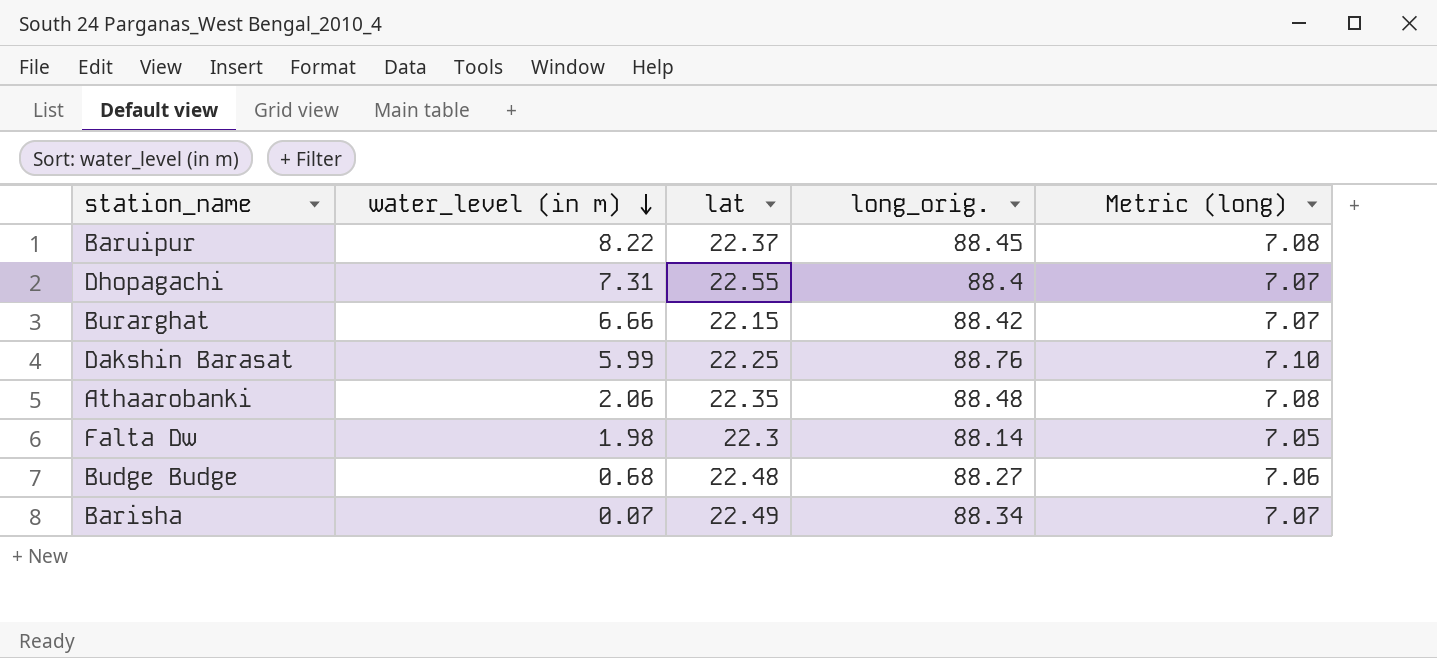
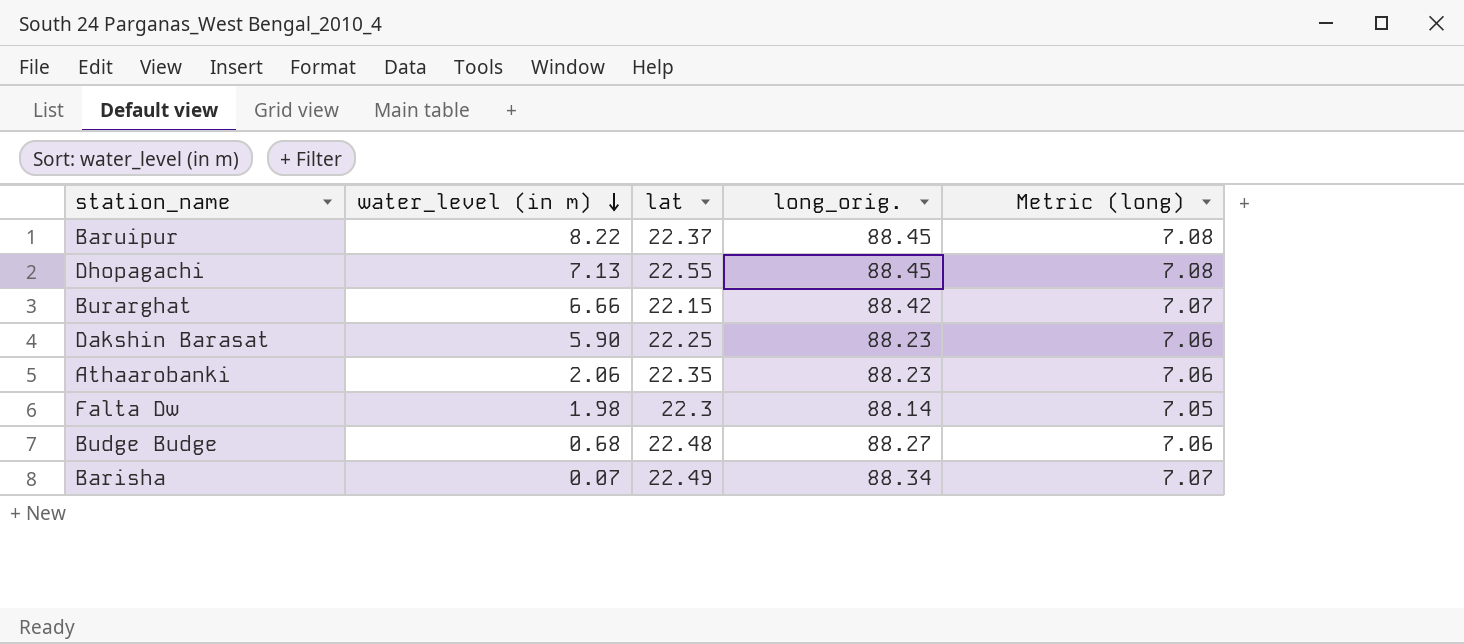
Dhopagachi | water_level (in m): 7.31 -> 7.13
Dhopagachi | long_orig.: 88.4 -> 88.45
Dhopagachi | Metric (long): 7.07 -> 7.08
Dakshin Barasat | water_level (in m): 5.99 -> 5.90
Dakshin Barasat | long_orig.: 88.76 -> 88.23
Dakshin Barasat | Metric (long): 7.10 -> 7.06
Athaarobanki | long_orig.: 88.48 -> 88.23
Athaarobanki | Metric (long): 7.08 -> 7.06

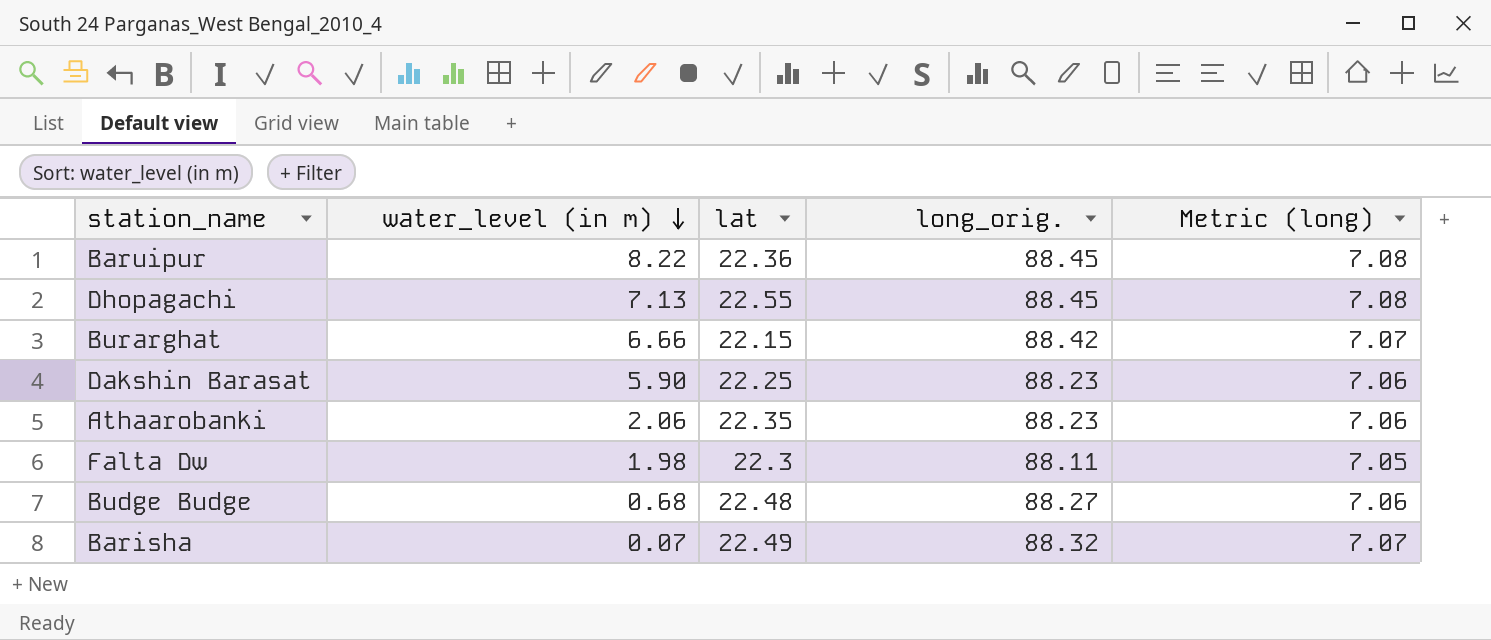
Baruipur | lat: 22.37 -> 22.36
Falta Dw | long_orig.: 88.14 -> 88.11
Barisha | long_orig.: 88.34 -> 88.32

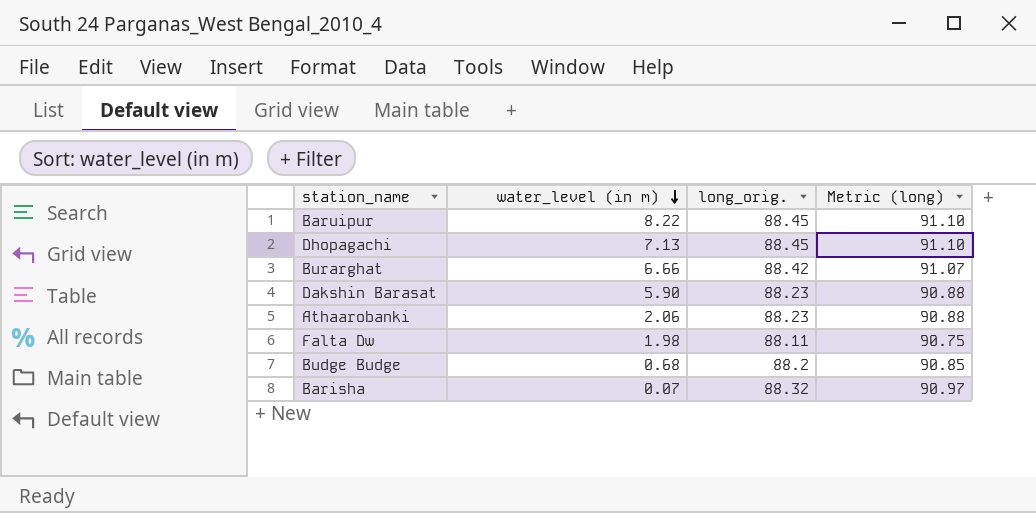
column lat | position: 3 -> none
column Metric (long) | formula: [long_orig.] * 0.08 -> [long_orig.] * 1.03
Budge Budge | long_orig.: 88.27 -> 88.2

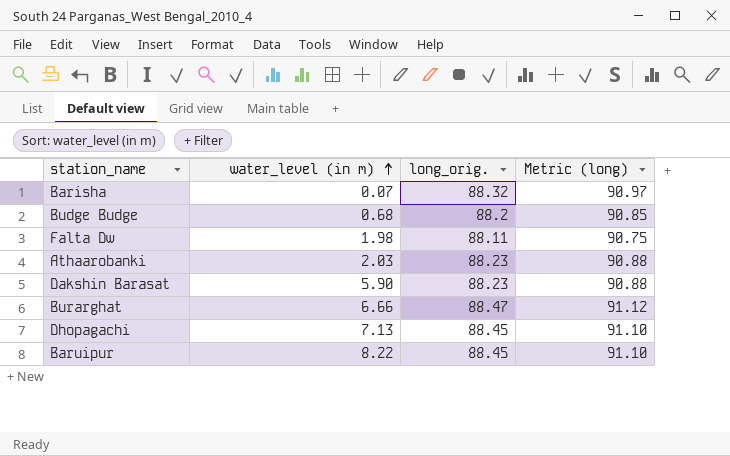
row order: water_level (in m) descending -> water_level (in m) ascending
Athaarobanki | water_level (in m): 2.06 -> 2.03
Burarghat | long_orig.: 88.42 -> 88.47
Burarghat | Metric (long): 91.07 -> 91.12

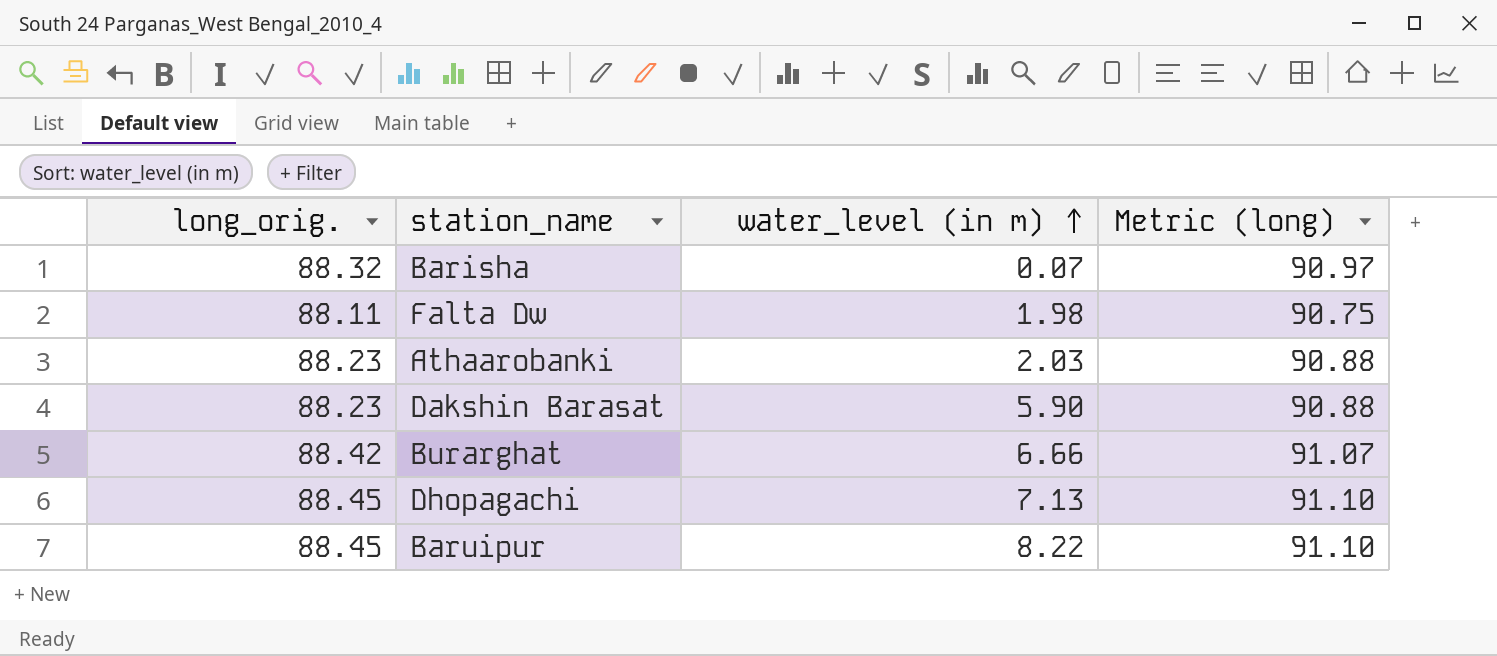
column long_orig. | position: 3 -> 1
row Budge Budge: 0.68 | 88.2 | 90.85 -> none
Burarghat | long_orig.: 88.47 -> 88.42
Burarghat | Metric (long): 91.12 -> 91.07

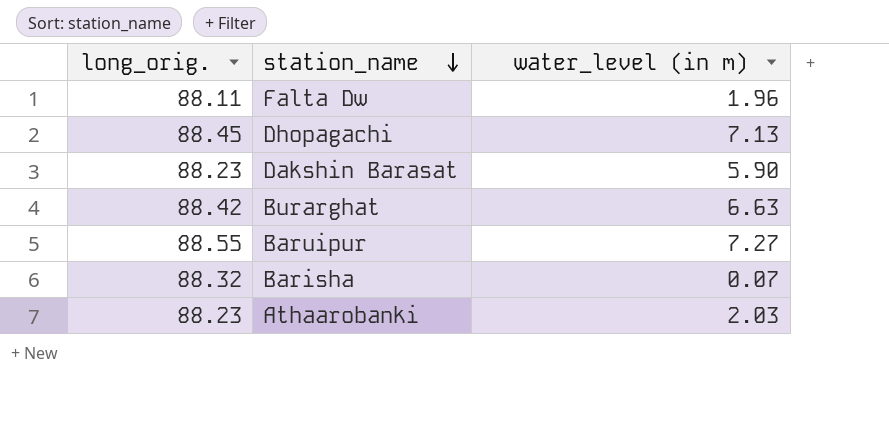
row order: water_level (in m) ascending -> station_name descending
column Metric (long) | formula: [long_orig.] * 1.03 -> none
Falta Dw | water_level (in m): 1.98 -> 1.96
Burarghat | water_level (in m): 6.66 -> 6.63
Baruipur | long_orig.: 88.45 -> 88.55
Baruipur | water_level (in m): 8.22 -> 7.27

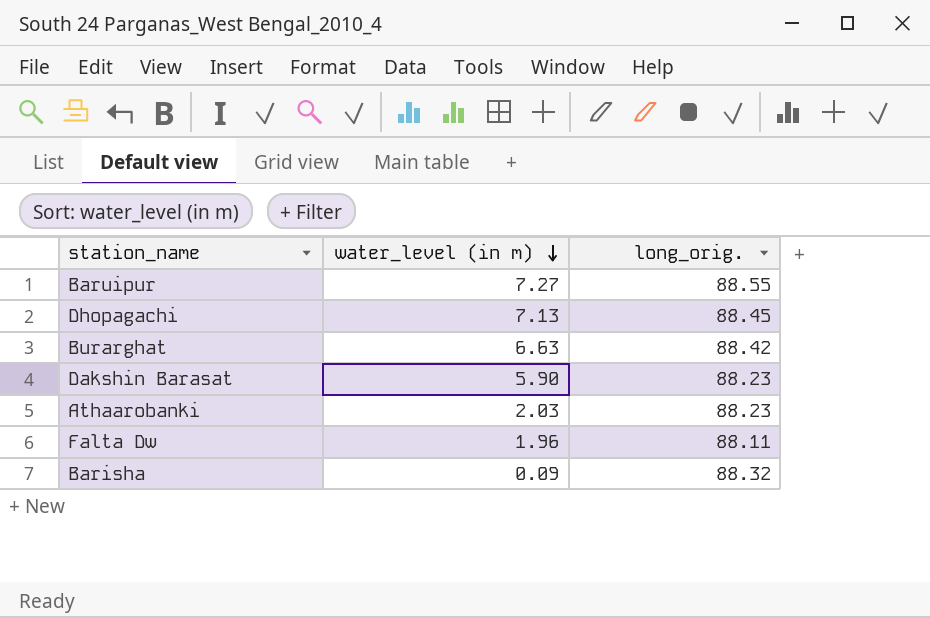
row order: station_name descending -> water_level (in m) descending
column long_orig. | position: 1 -> 3
Barisha | water_level (in m): 0.07 -> 0.09

